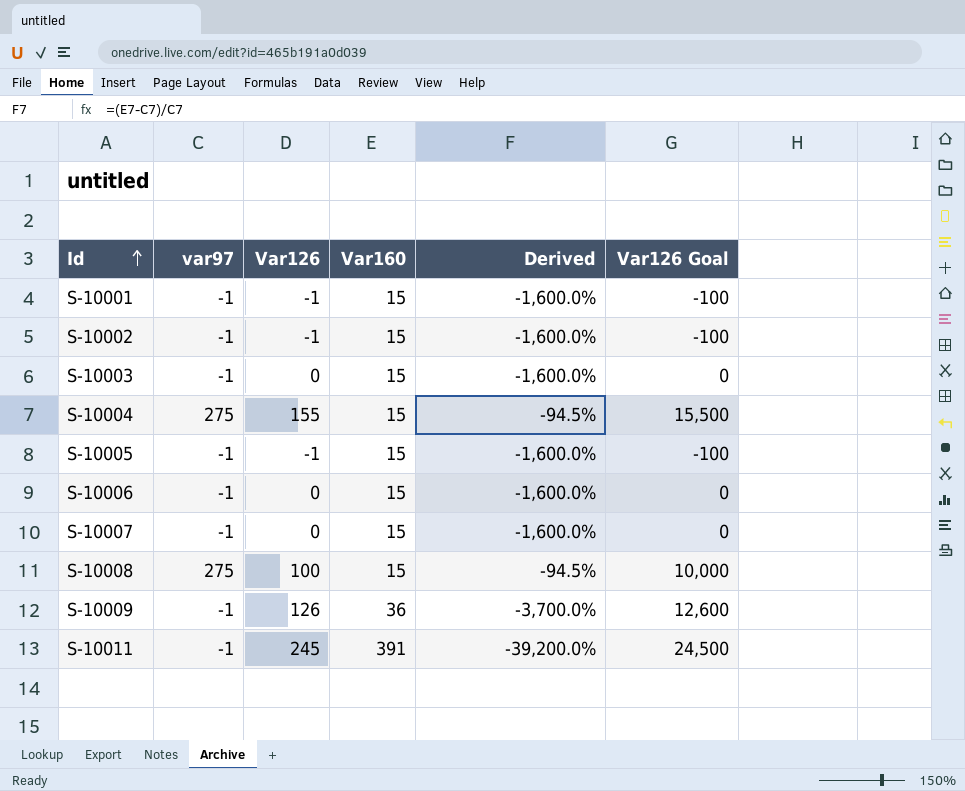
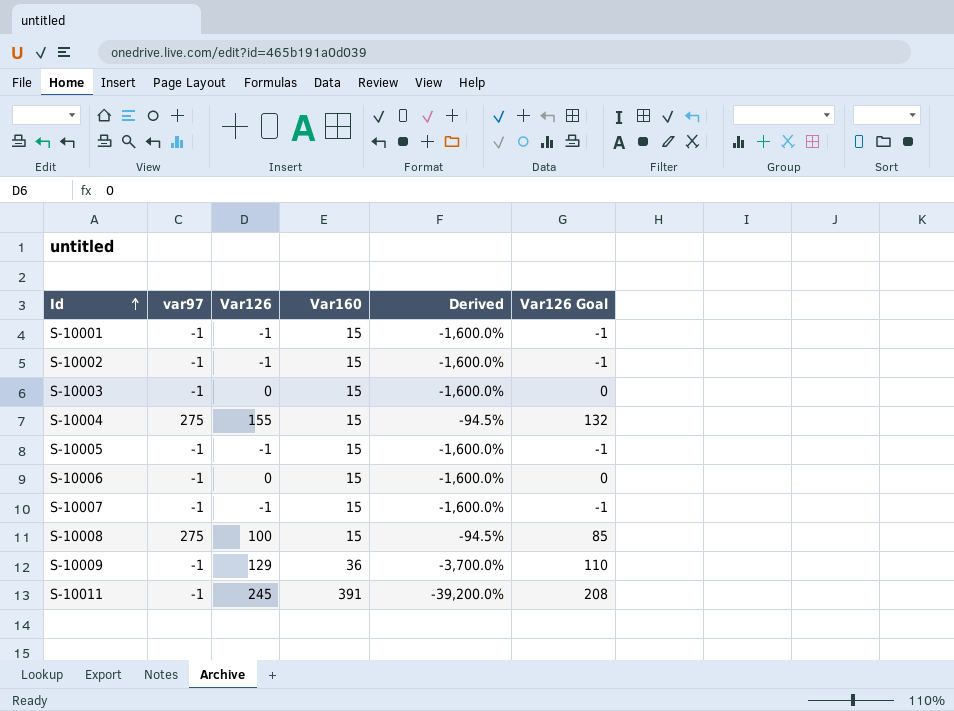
column Var126 Goal | formula: [Var126] * 100 -> [Var126] * 0.85
S-10007 | Var126: 0 -> -1
S-10009 | Var126: 126 -> 129

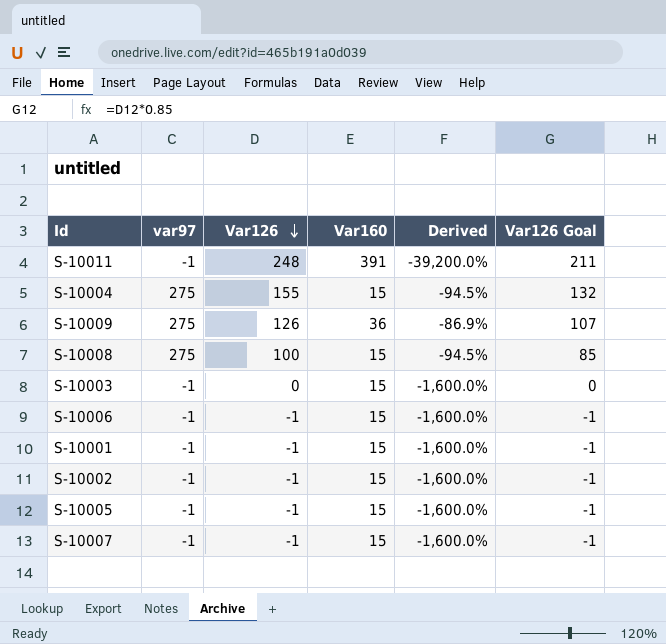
row order: Id ascending -> Var126 descending
S-10011 | Var126: 245 -> 248
S-10011 | Var126 Goal: 208 -> 211
S-10009 | var97: -1 -> 275
S-10009 | Var126: 129 -> 126
S-10009 | Derived: -3,700.0% -> -86.9%
S-10009 | Var126 Goal: 110 -> 107
S-10006 | Var126: 0 -> -1
S-10006 | Var126 Goal: 0 -> -1

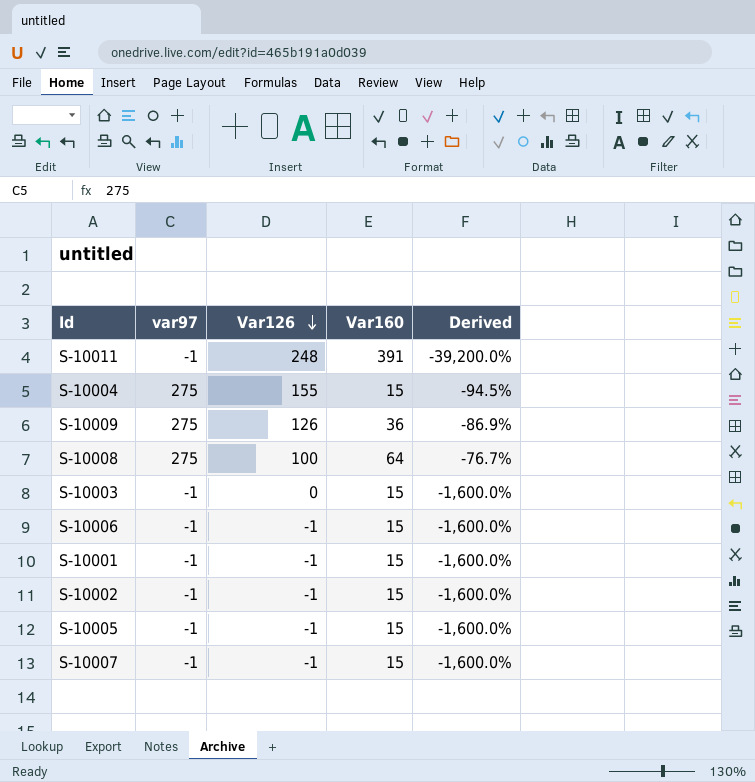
column Var126 Goal | formula: [Var126] * 0.85 -> none
S-10008 | Var160: 15 -> 64
S-10008 | Derived: -94.5% -> -76.7%

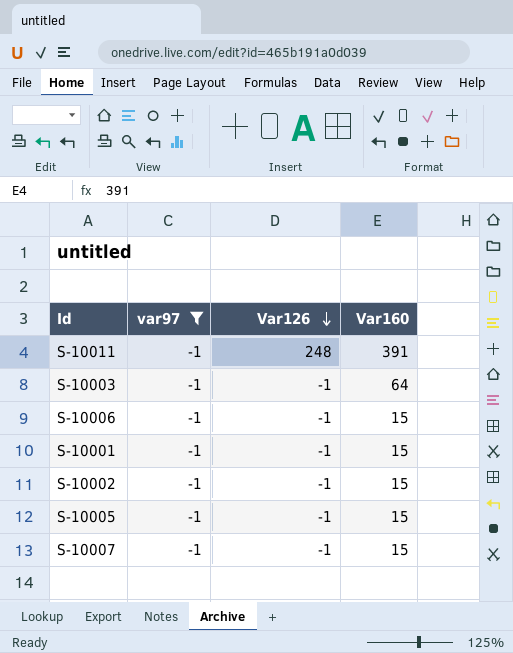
filter: none -> var97 = -1
column Derived | formula: ([Var160] - [var97]) / [var97] -> none
S-10003 | Var126: 0 -> -1
S-10003 | Var160: 15 -> 64

